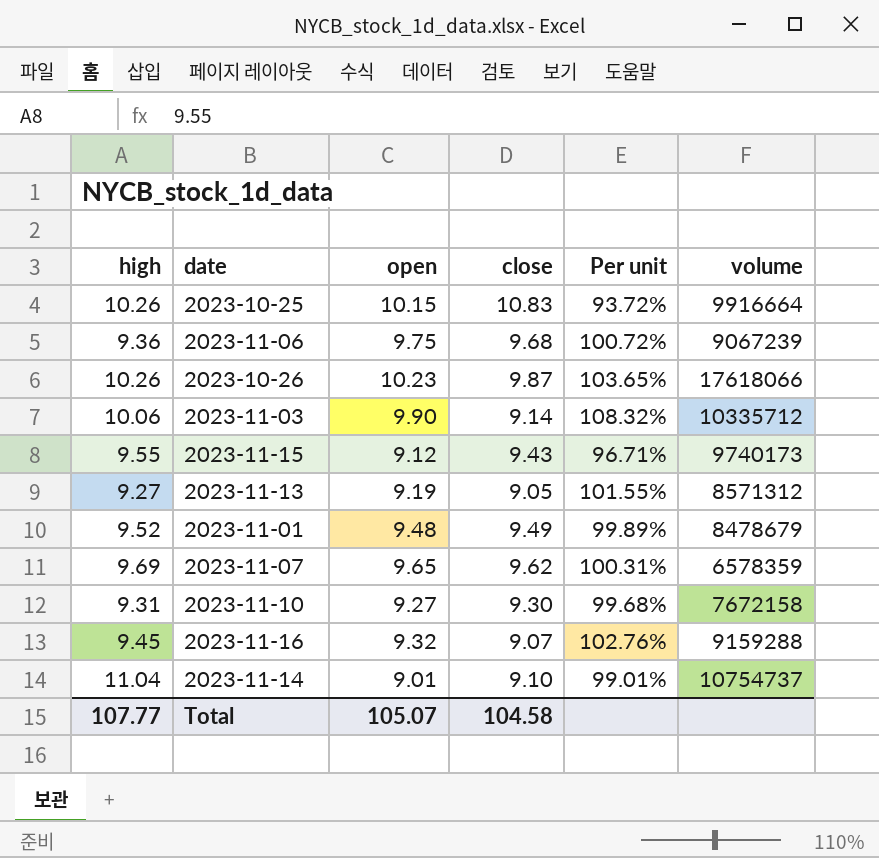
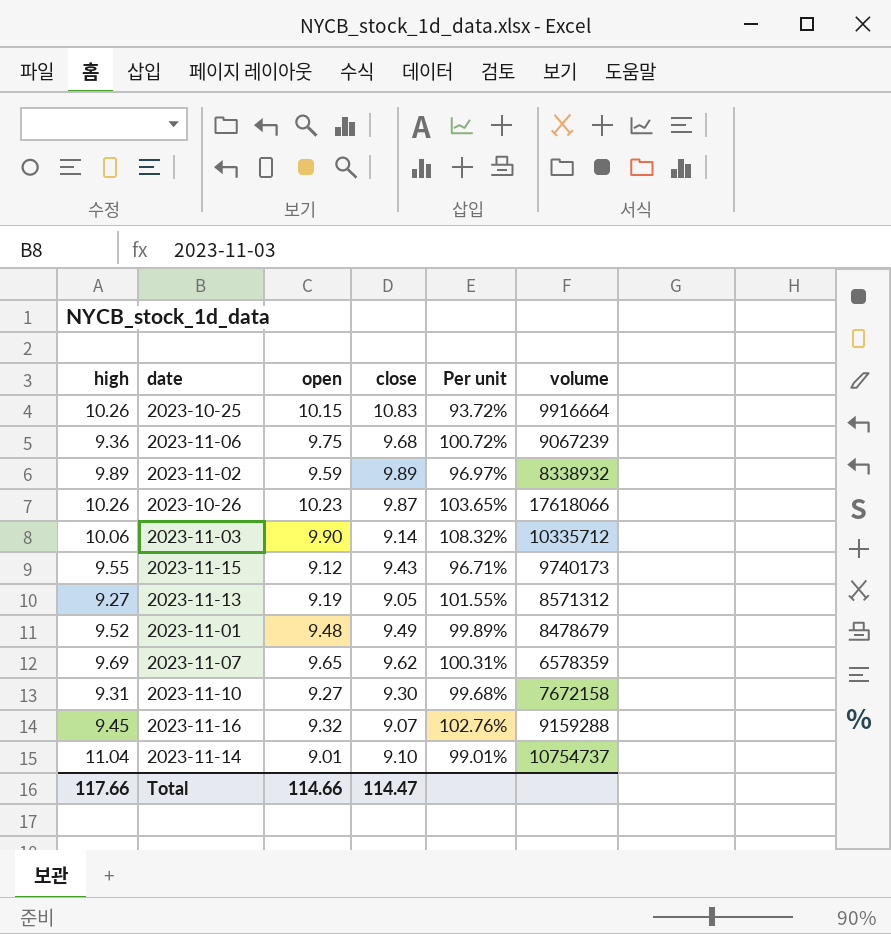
row 2023-11-02: none -> 9.89 | 9.59 | 9.89 | 96.97% | 8338932
Total | high: 107.77 -> 117.66
Total | open: 105.07 -> 114.66
Total | close: 104.58 -> 114.47

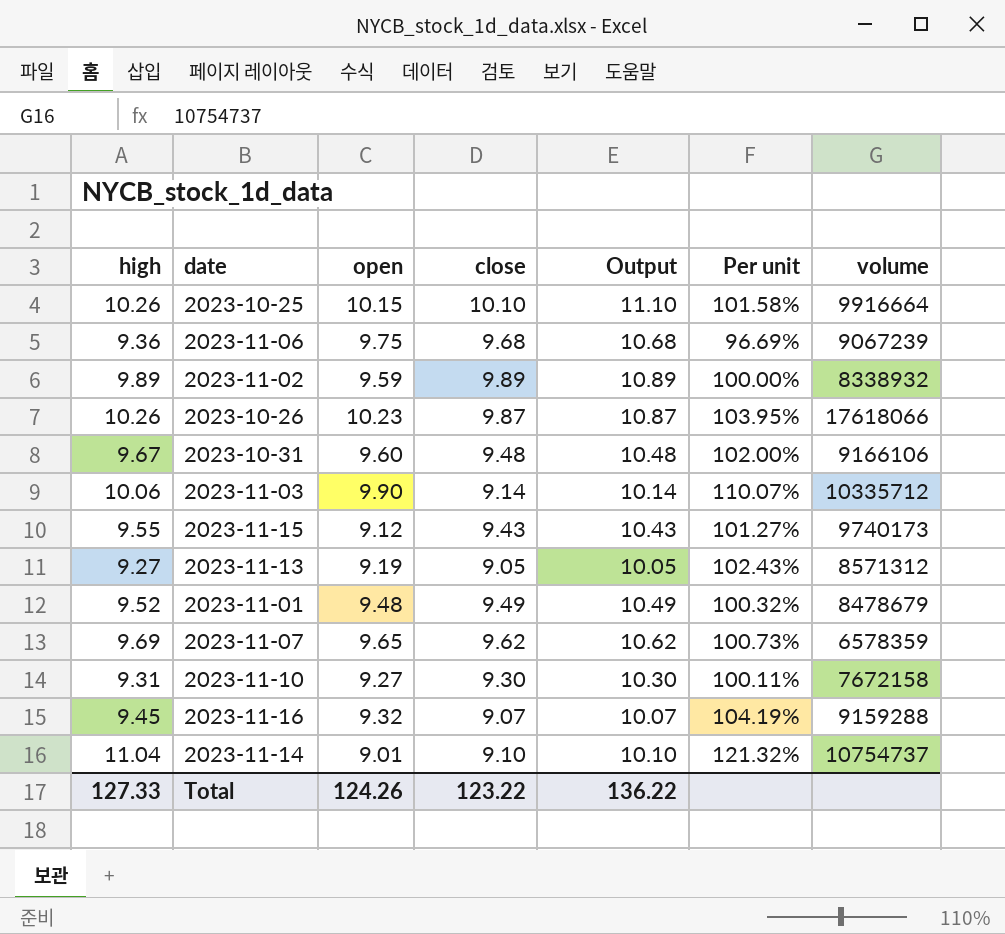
column Output | formula: none -> [close] + 1
column Per unit | formula: [open] / [close] -> [high] / [close]
2023-10-25 | close: 10.83 -> 10.10
row 2023-10-31: none -> 9.67 | 9.60 | 9.48 | 10.48 | 102.00% | 9166106
Total | high: 117.66 -> 127.33
Total | open: 114.66 -> 124.26
Total | close: 114.47 -> 123.22

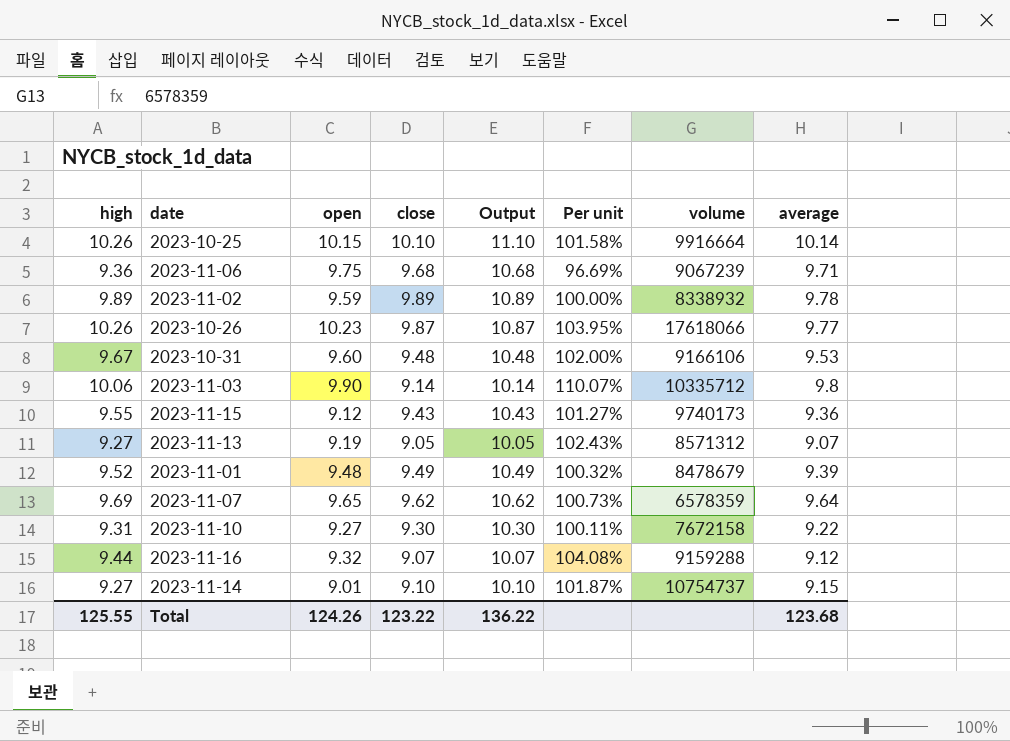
column average | position: none -> 8
2023-11-16 | high: 9.45 -> 9.44
2023-11-16 | Per unit: 104.19% -> 104.08%
2023-11-14 | high: 11.04 -> 9.27
2023-11-14 | Per unit: 121.32% -> 101.87%
Total | high: 127.33 -> 125.55

